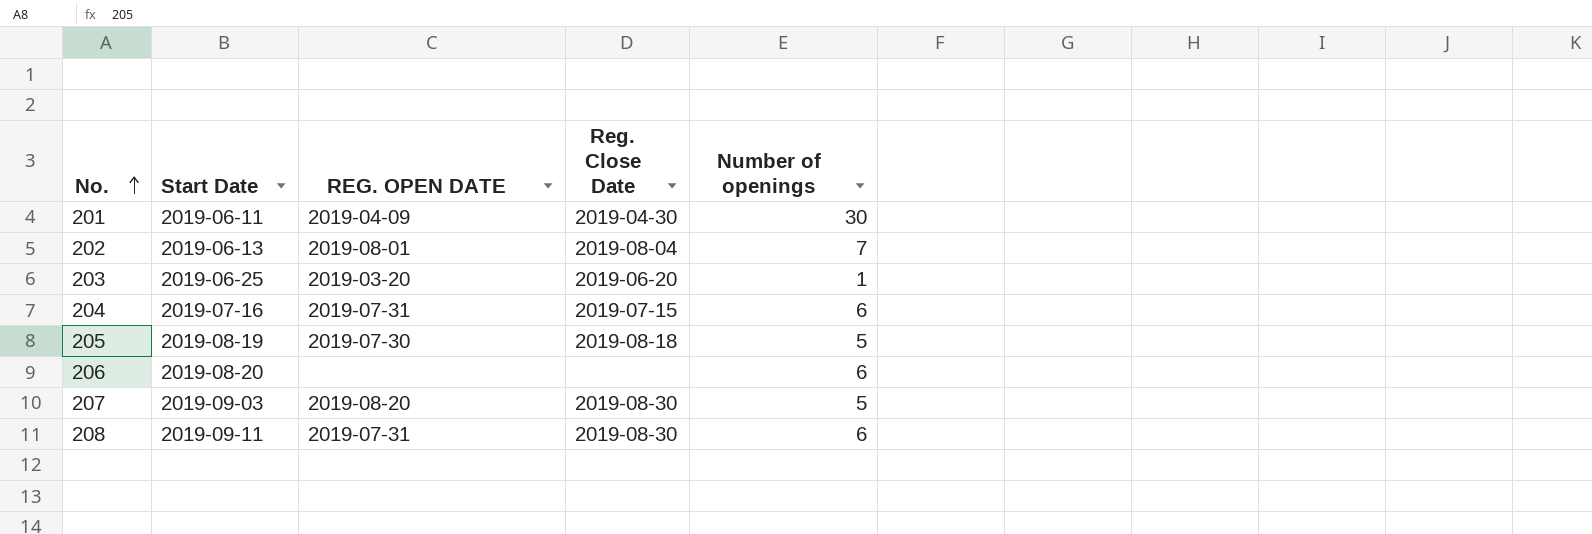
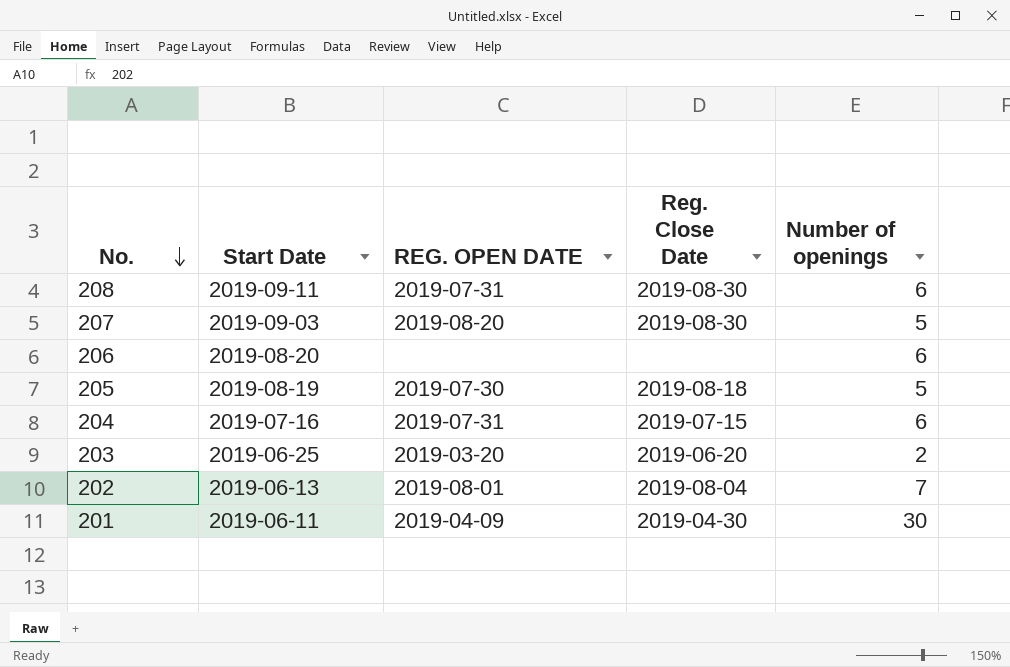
row order: No. ascending -> No. descending
203 | Number of openings: 1 -> 2

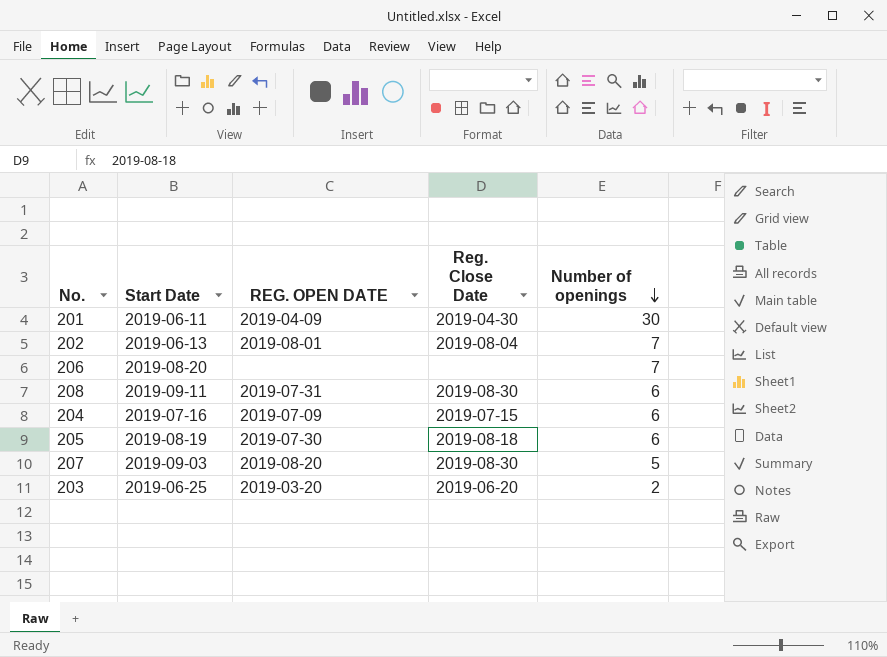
row order: No. descending -> Number of openings descending
206 | Number of openings: 6 -> 7
204 | REG. OPEN DATE: 2019-07-31 -> 2019-07-09
205 | Number of openings: 5 -> 6

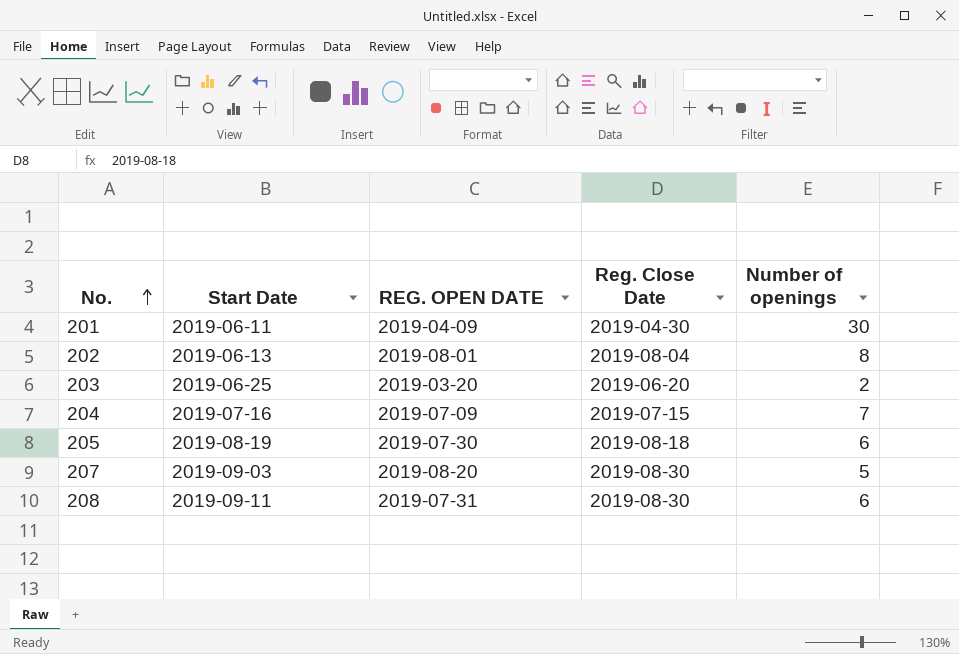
row order: Number of openings descending -> No. ascending
row 206: 2019-08-20 | none | none | 7 -> none
202 | Number of openings: 7 -> 8
204 | Number of openings: 6 -> 7

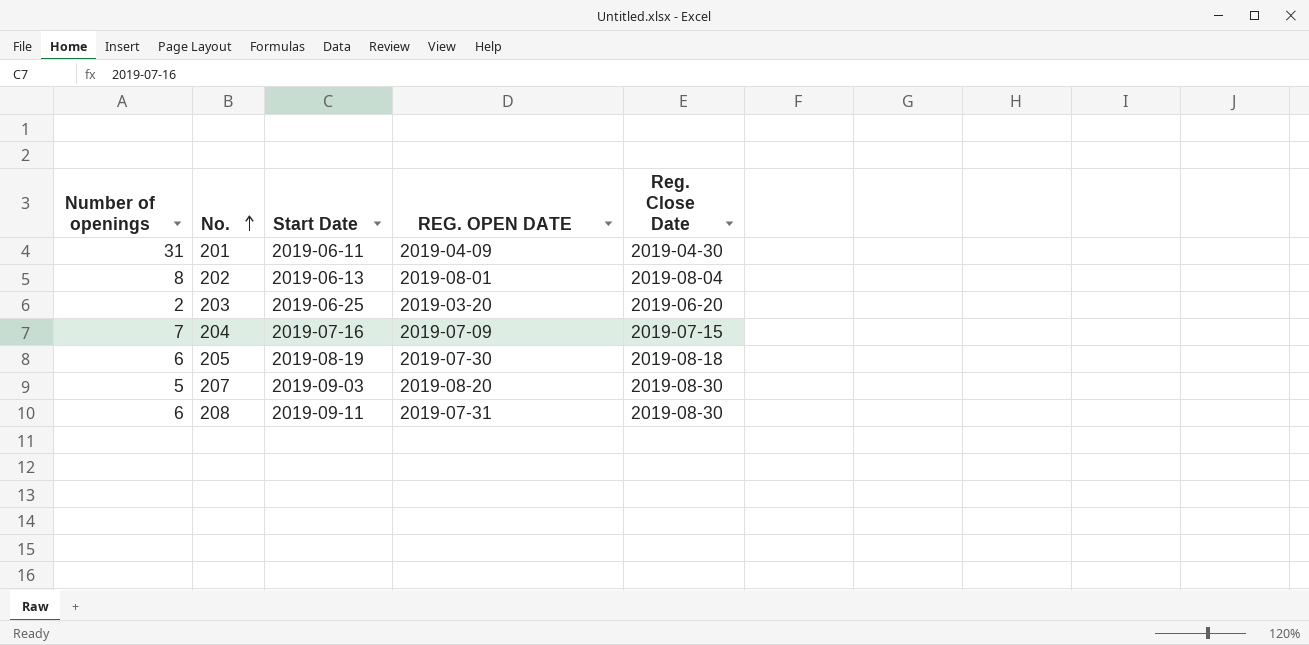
column Number of openings | position: 5 -> 1
201 | Number of openings: 30 -> 31

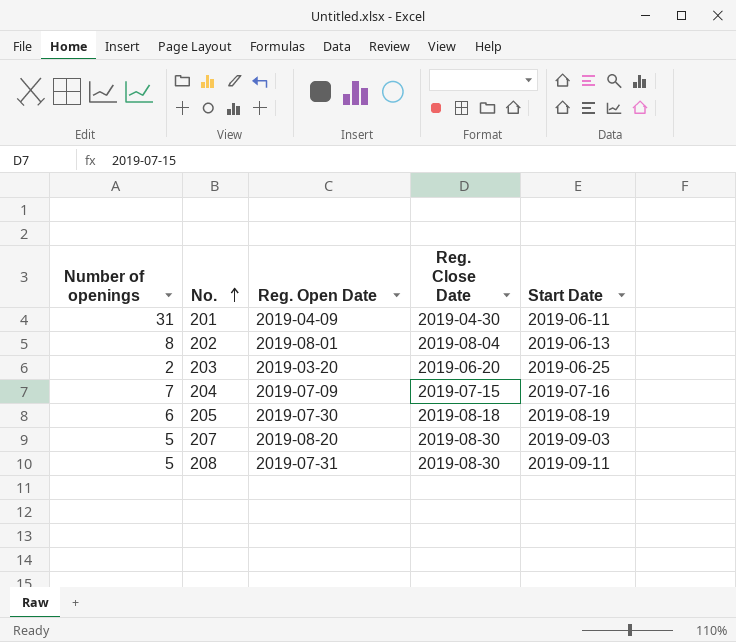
column name: REG. OPEN DATE -> Reg. Open Date
column Start Date | position: 3 -> 5
208 | Number of openings: 6 -> 5

